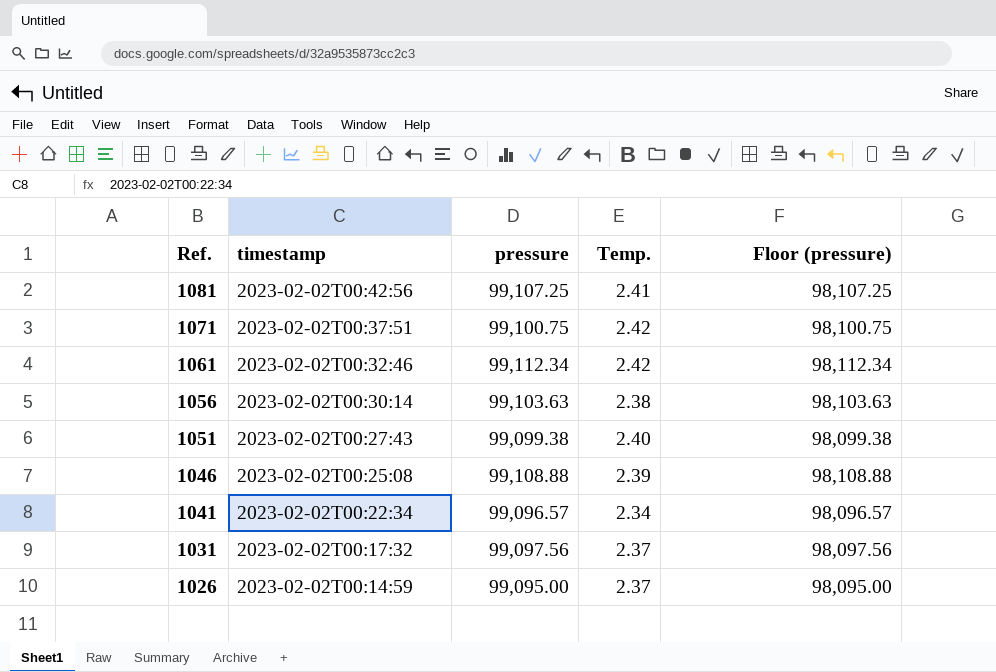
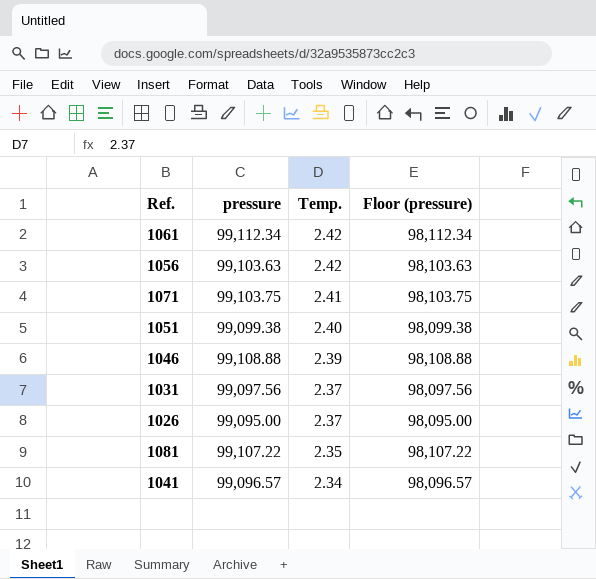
row order: Ref. descending -> Temp. descending
column timestamp | position: 2 -> none
1056 | Temp.: 2.38 -> 2.42
1071 | pressure: 99,100.75 -> 99,103.75
1071 | Temp.: 2.42 -> 2.41
1071 | Floor (pressure): 98,100.75 -> 98,103.75
1081 | pressure: 99,107.25 -> 99,107.22
1081 | Temp.: 2.41 -> 2.35
1081 | Floor (pressure): 98,107.25 -> 98,107.22

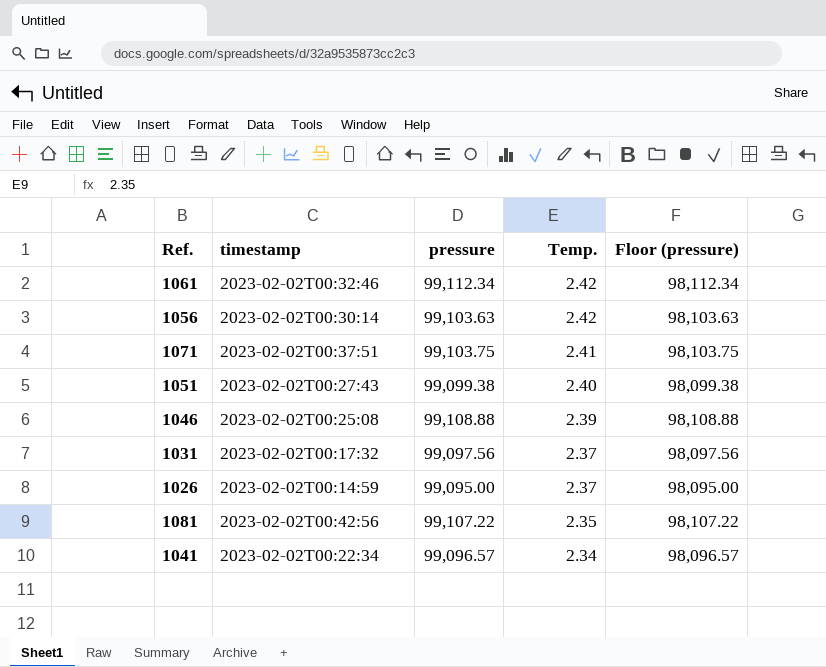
column timestamp | position: none -> 2

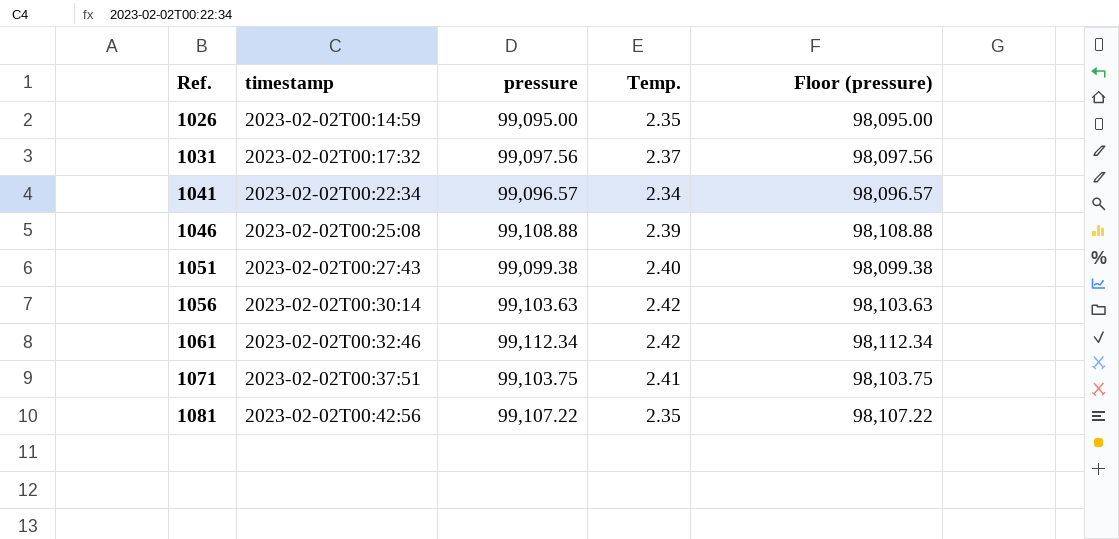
row order: Temp. descending -> Ref. ascending
1026 | Temp.: 2.37 -> 2.35

